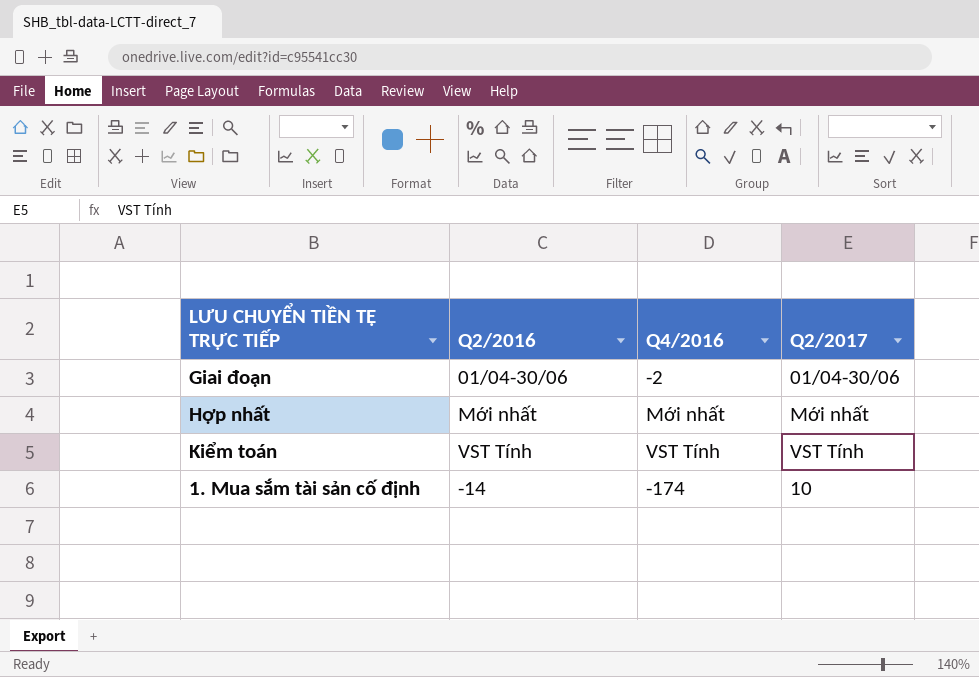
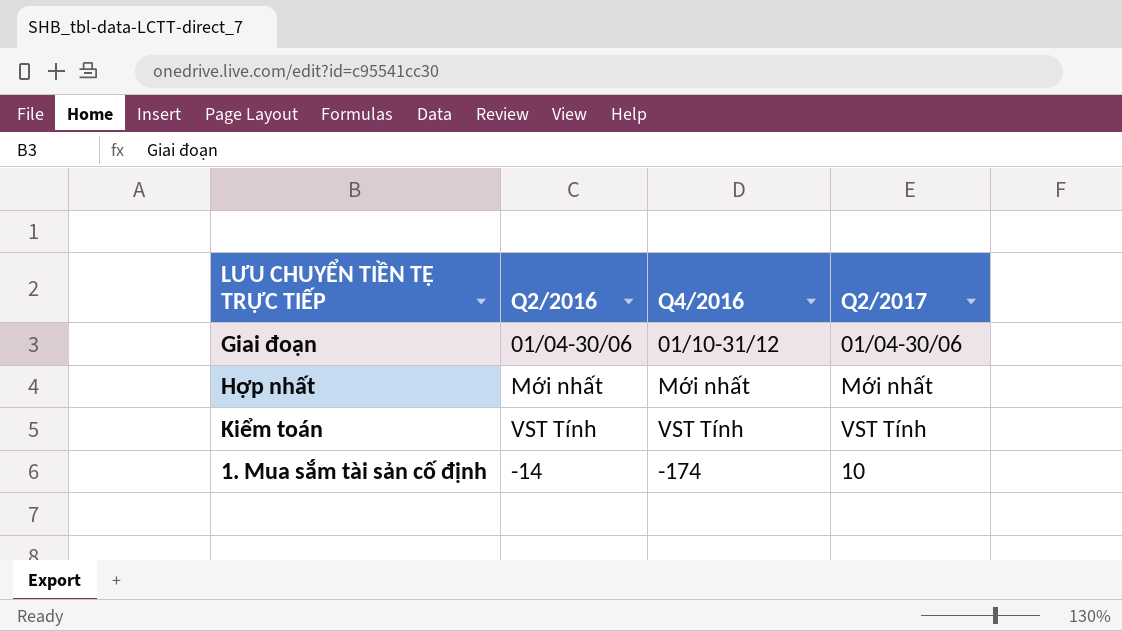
Giai đoạn | Q4/2016: -2 -> 01/10-31/12

